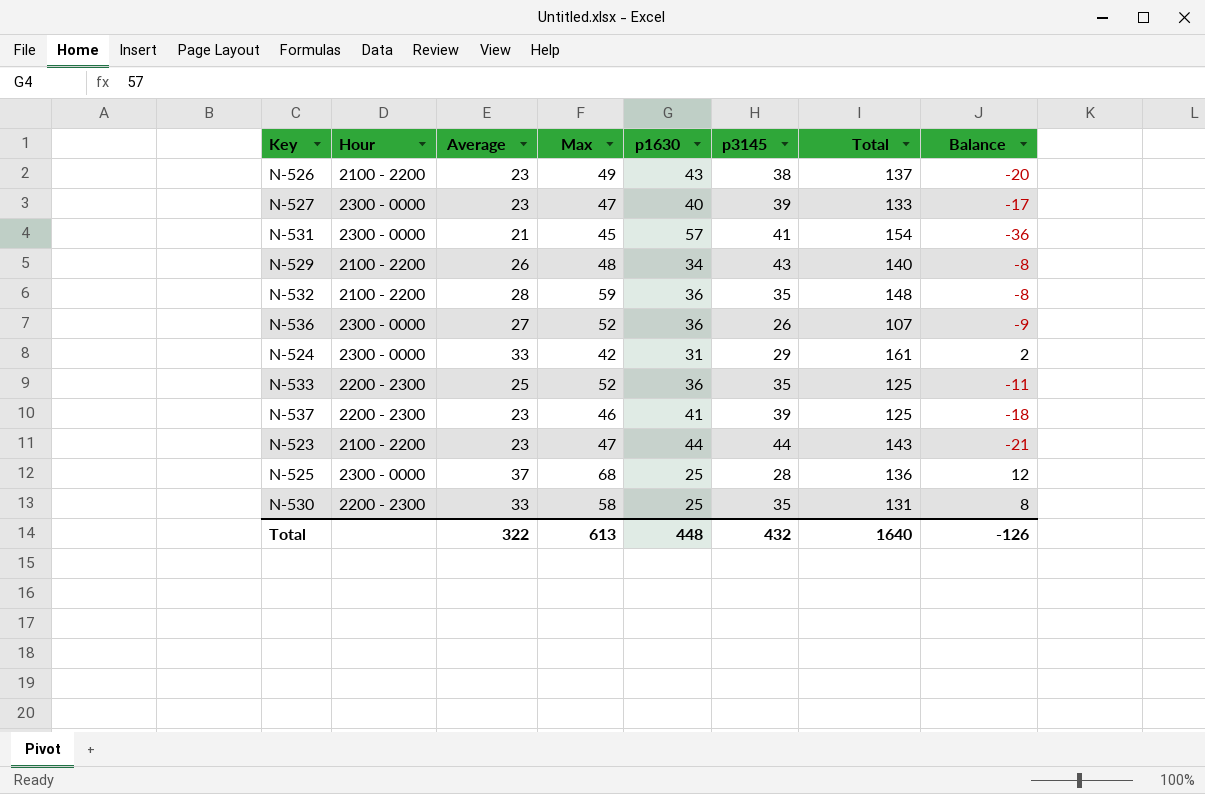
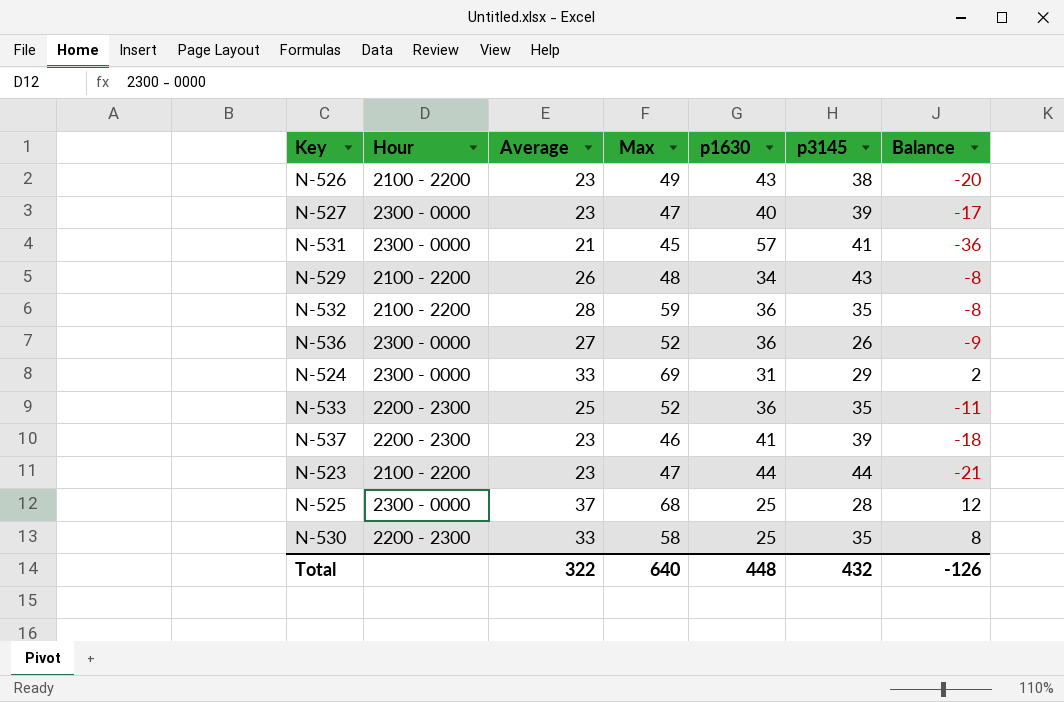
column Total | position: 7 -> none
N-524 | Max: 42 -> 69
Total | Max: 613 -> 640

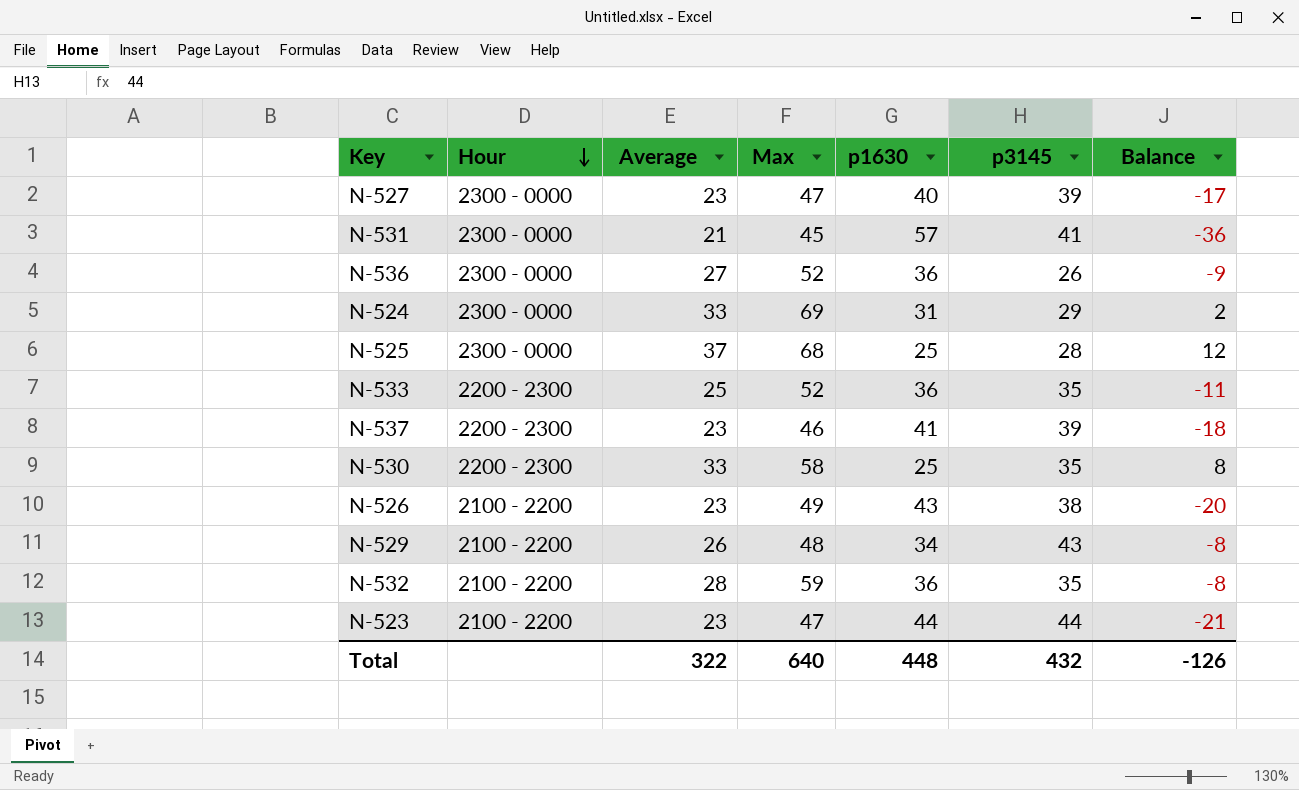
row order: none -> Hour descending

